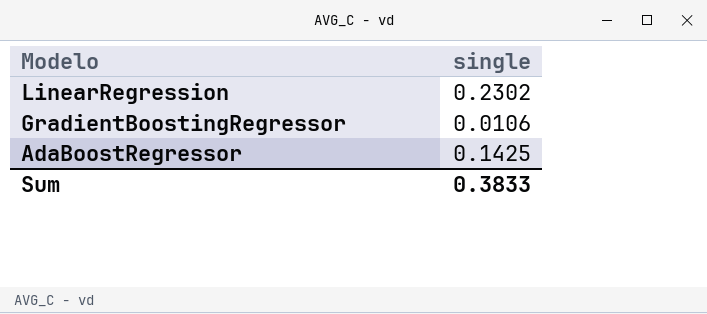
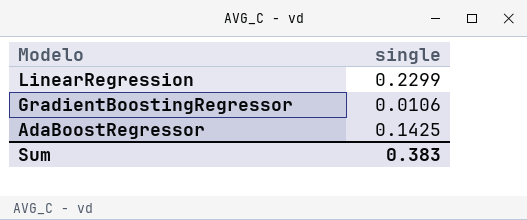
LinearRegression | single: 0.2302 -> 0.2299
Sum | single: 0.3833 -> 0.383

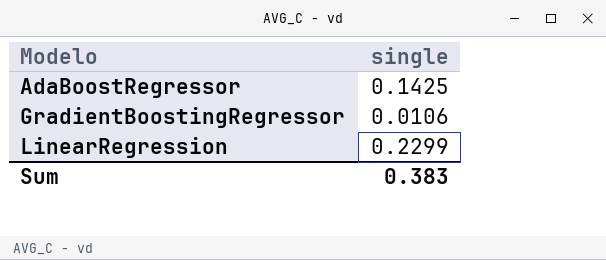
row order: Modelo descending -> Modelo ascending

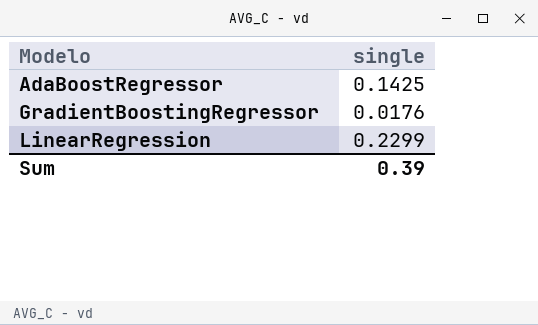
GradientBoostingRegressor | single: 0.0106 -> 0.0176
Sum | single: 0.383 -> 0.39

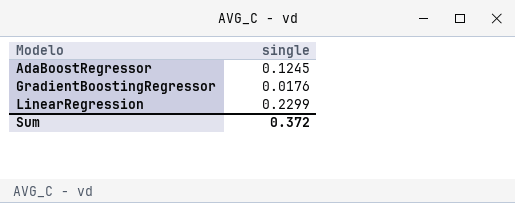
AdaBoostRegressor | single: 0.1425 -> 0.1245
Sum | single: 0.39 -> 0.372

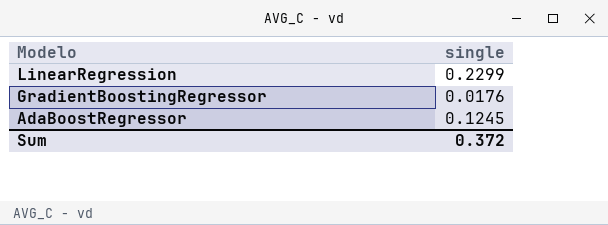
row order: Modelo ascending -> Modelo descending

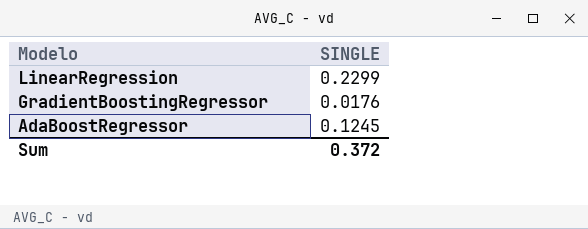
column name: single -> SINGLE

